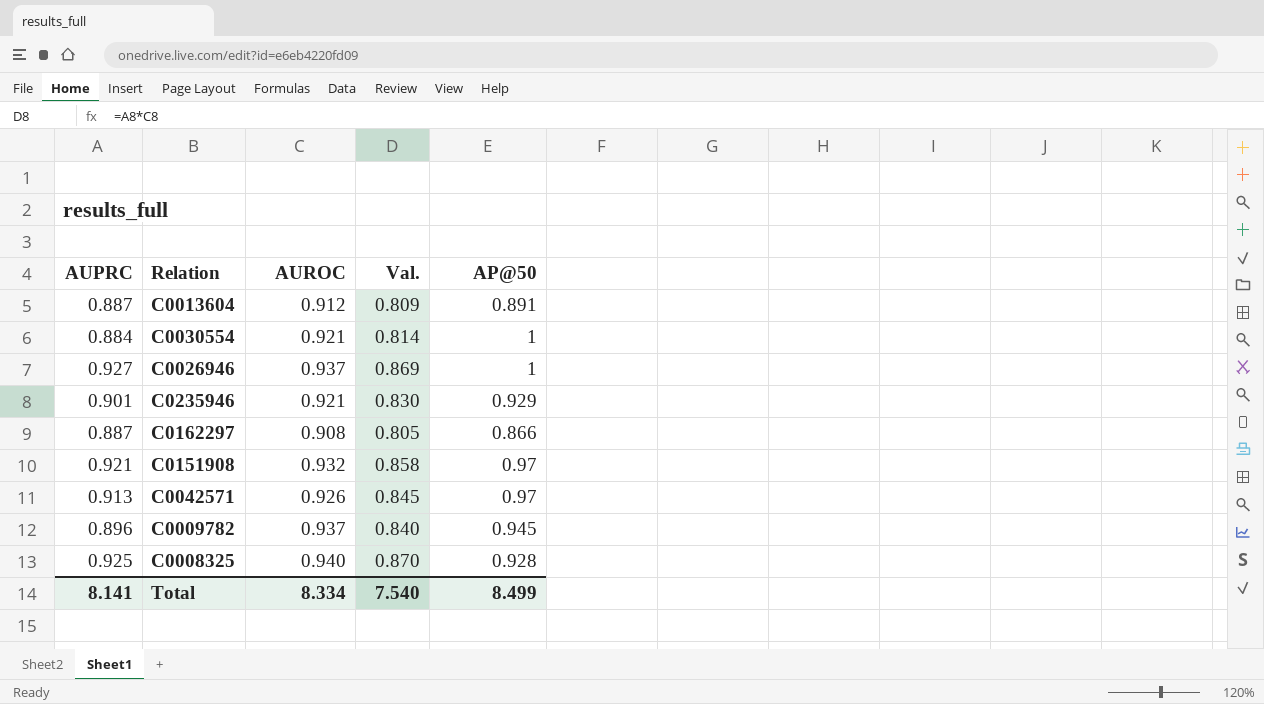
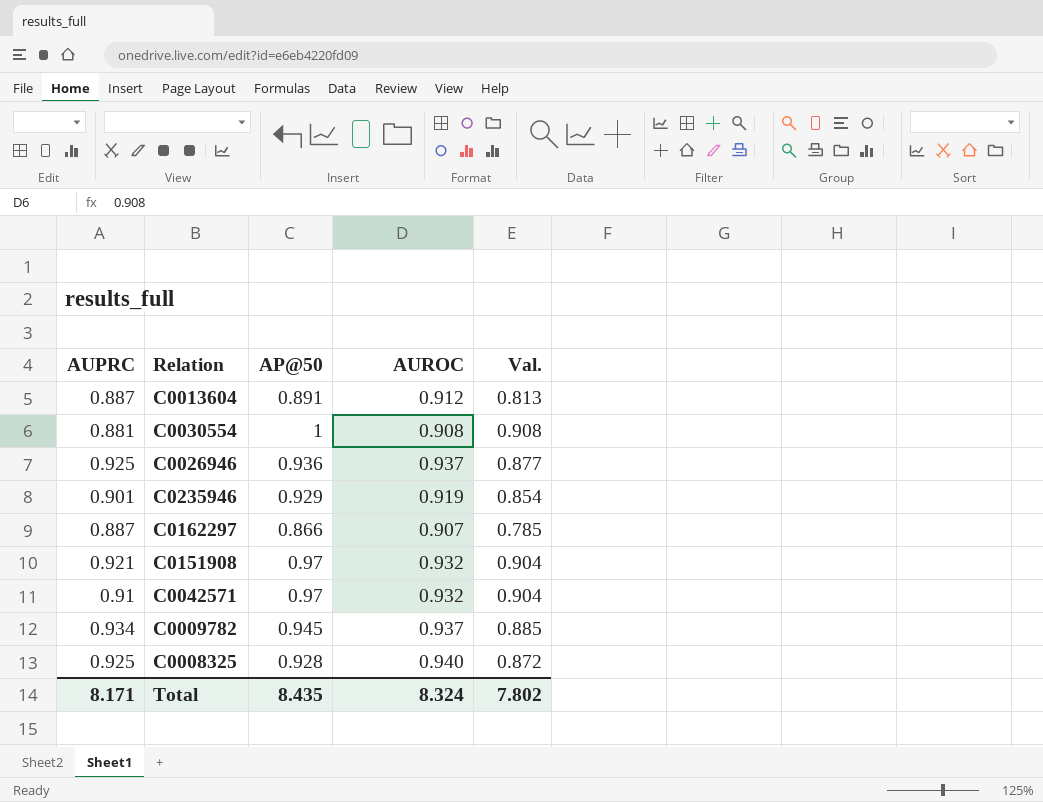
column AP@50 | position: 5 -> 3
column Val. | formula: [AUPRC] * [AUROC] -> [AP@50] * [AUROC]
C0030554 | AUPRC: 0.884 -> 0.881
C0030554 | AUROC: 0.921 -> 0.908
C0026946 | AUPRC: 0.927 -> 0.925
C0026946 | AP@50: 1 -> 0.936
C0235946 | AUROC: 0.921 -> 0.919
C0162297 | AUROC: 0.908 -> 0.907
C0042571 | AUPRC: 0.913 -> 0.91
C0042571 | AUROC: 0.926 -> 0.932
C0009782 | AUPRC: 0.896 -> 0.934
Total | AUPRC: 8.141 -> 8.171
Total | AP@50: 8.499 -> 8.435
Total | AUROC: 8.334 -> 8.324
Total | Val.: 7.540 -> 7.802

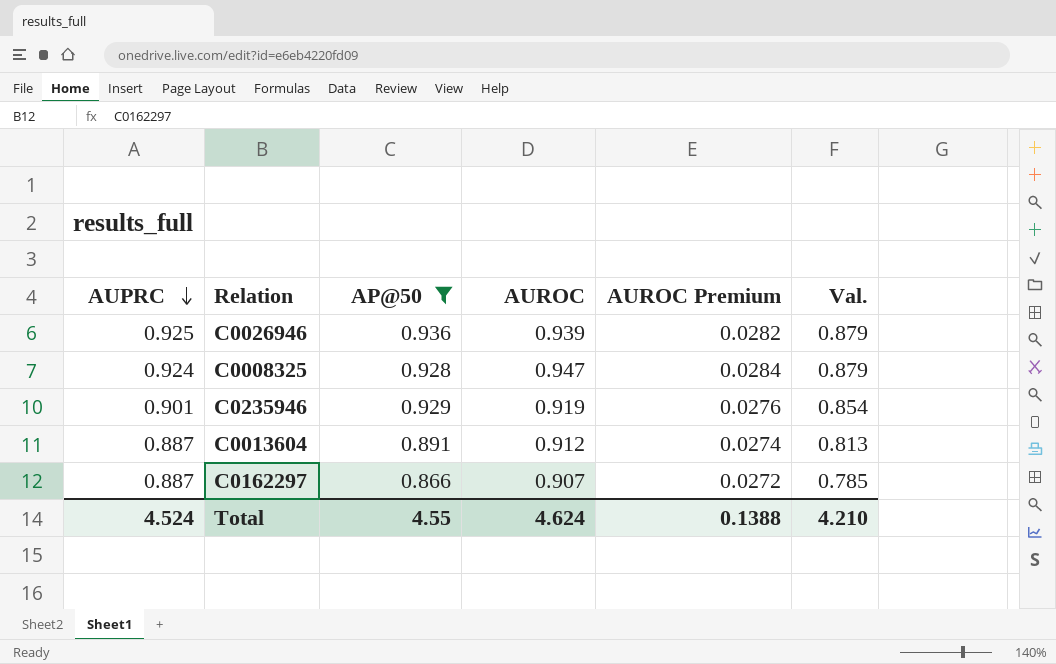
filter: none -> AP@50 <= 0.936
row order: none -> AUPRC descending
column AUROC Premium | formula: none -> [AUROC] * 0.03
C0026946 | AUROC: 0.937 -> 0.939
C0026946 | Val.: 0.877 -> 0.879
C0008325 | AUPRC: 0.925 -> 0.924
C0008325 | AUROC: 0.940 -> 0.947
C0008325 | Val.: 0.872 -> 0.879
Total | AUPRC: 8.171 -> 4.524
Total | AP@50: 8.435 -> 4.55
Total | AUROC: 8.324 -> 4.624
Total | Val.: 7.802 -> 4.210

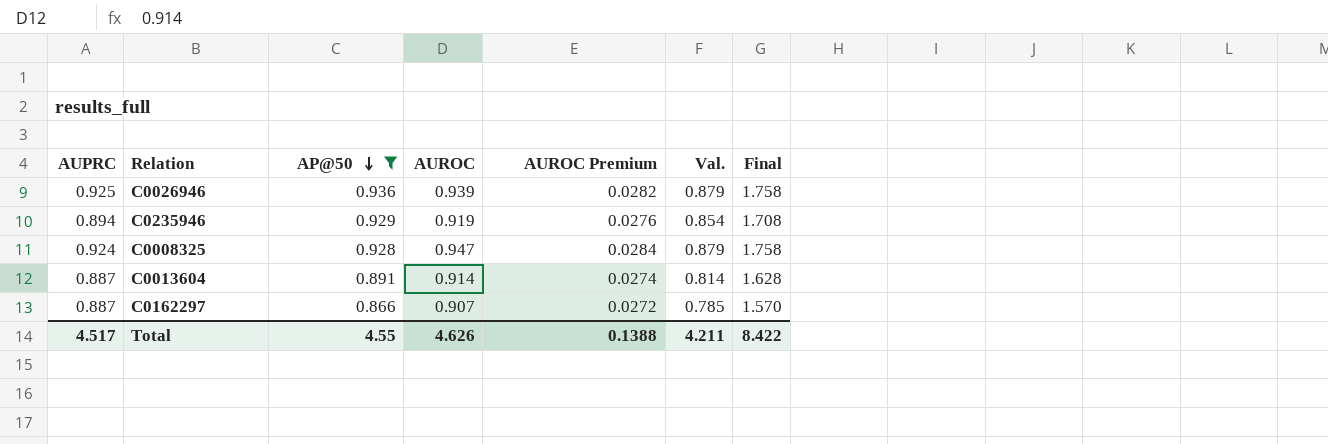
row order: AUPRC descending -> AP@50 descending
column Final | formula: none -> [Val.] * 2
C0235946 | AUPRC: 0.901 -> 0.894
C0013604 | AUROC: 0.912 -> 0.914
C0013604 | Val.: 0.813 -> 0.814
Total | AUPRC: 4.524 -> 4.517
Total | AUROC: 4.624 -> 4.626
Total | Val.: 4.210 -> 4.211

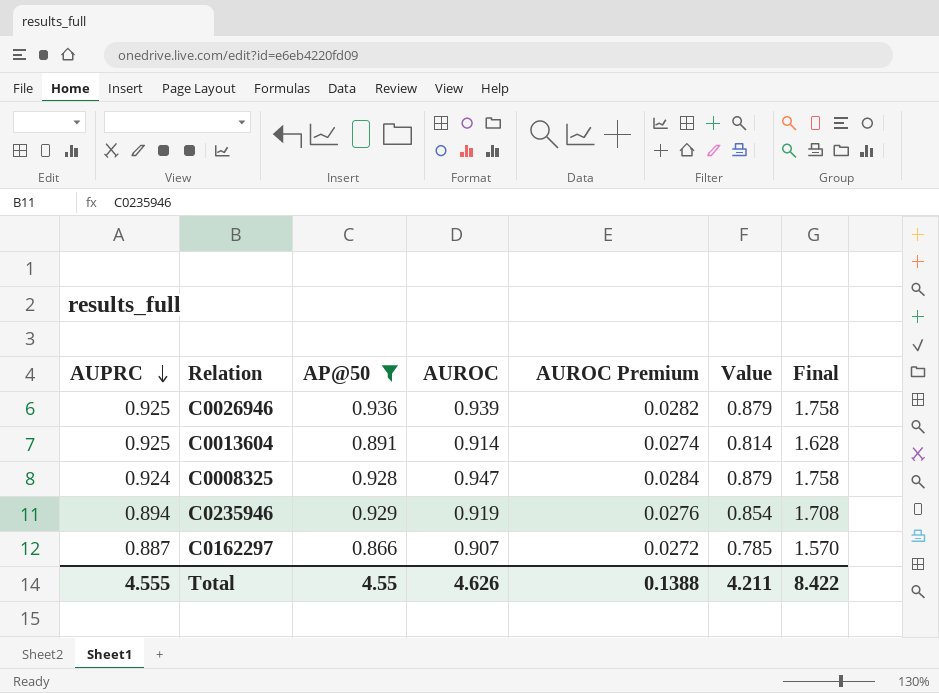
row order: AP@50 descending -> AUPRC descending
column name: Val. -> Value
C0013604 | AUPRC: 0.887 -> 0.925
Total | AUPRC: 4.517 -> 4.555

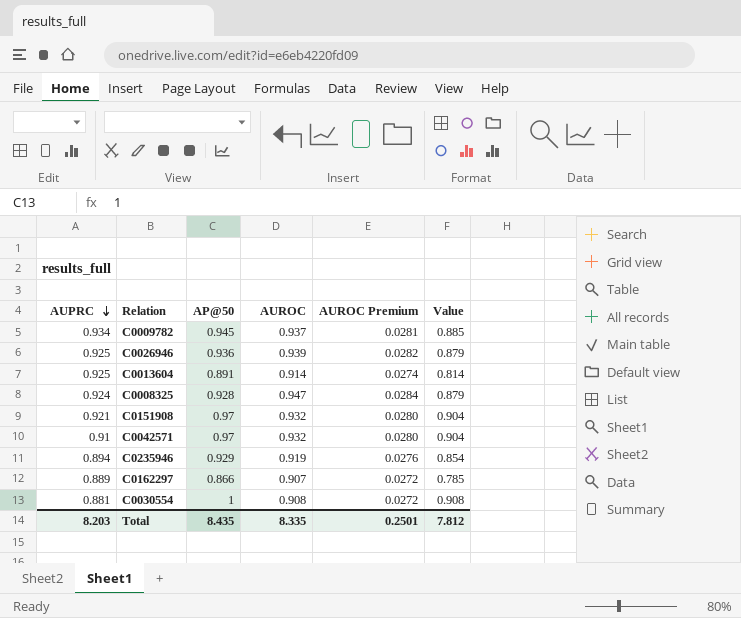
filter: AP@50 <= 0.936 -> none
column Final | formula: [Value] * 2 -> none
C0162297 | AUPRC: 0.887 -> 0.889
Total | AUPRC: 4.555 -> 8.203
Total | AP@50: 4.55 -> 8.435
Total | AUROC: 4.626 -> 8.335
Total | AUROC Premium: 0.1388 -> 0.2501
Total | Value: 4.211 -> 7.812

